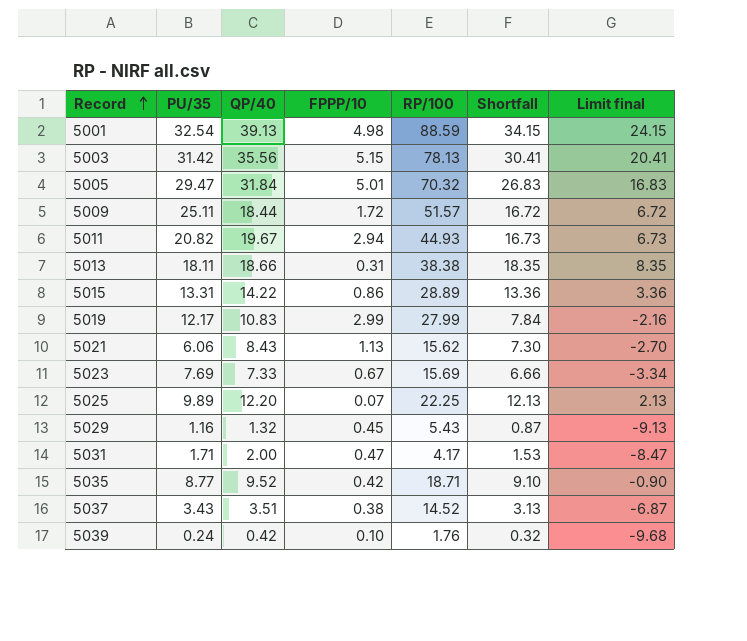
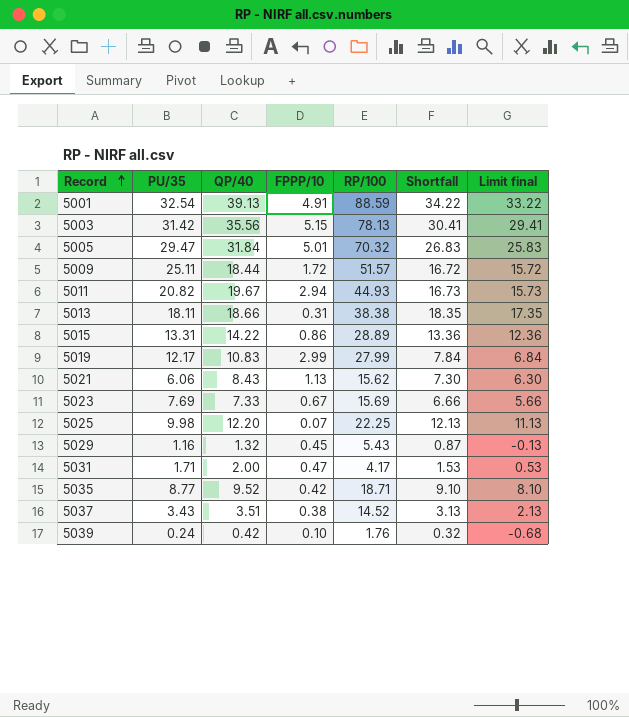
column Limit final | formula: [Shortfall] - 10 -> [Shortfall] - 1
5001 | FPPP/10: 4.98 -> 4.91
5001 | Shortfall: 34.15 -> 34.22
5025 | PU/35: 9.89 -> 9.98

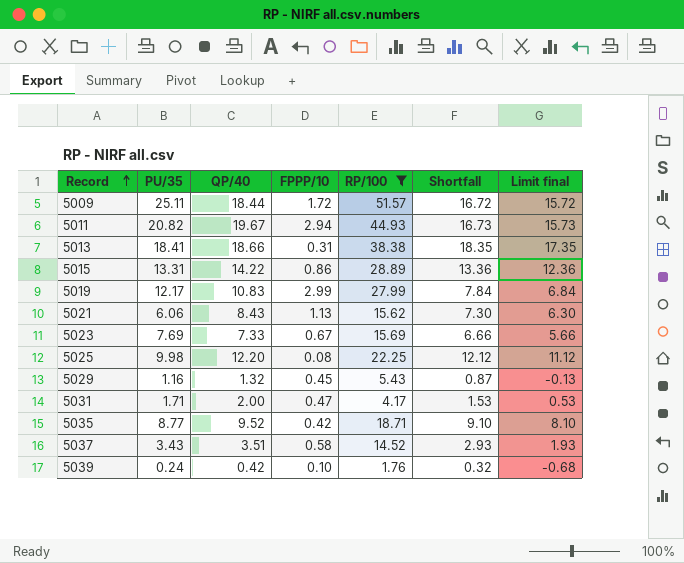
filter: none -> RP/100 <= 51.57
5013 | PU/35: 18.11 -> 18.41
5025 | FPPP/10: 0.07 -> 0.08
5025 | Shortfall: 12.13 -> 12.12
5025 | Limit final: 11.13 -> 11.12
5037 | FPPP/10: 0.38 -> 0.58
5037 | Shortfall: 3.13 -> 2.93
5037 | Limit final: 2.13 -> 1.93

